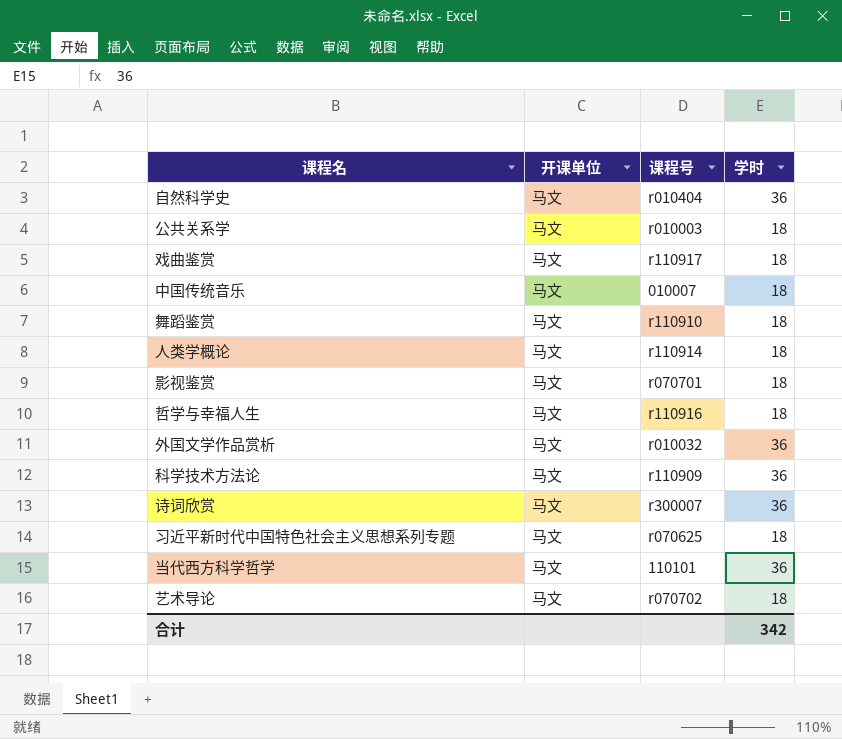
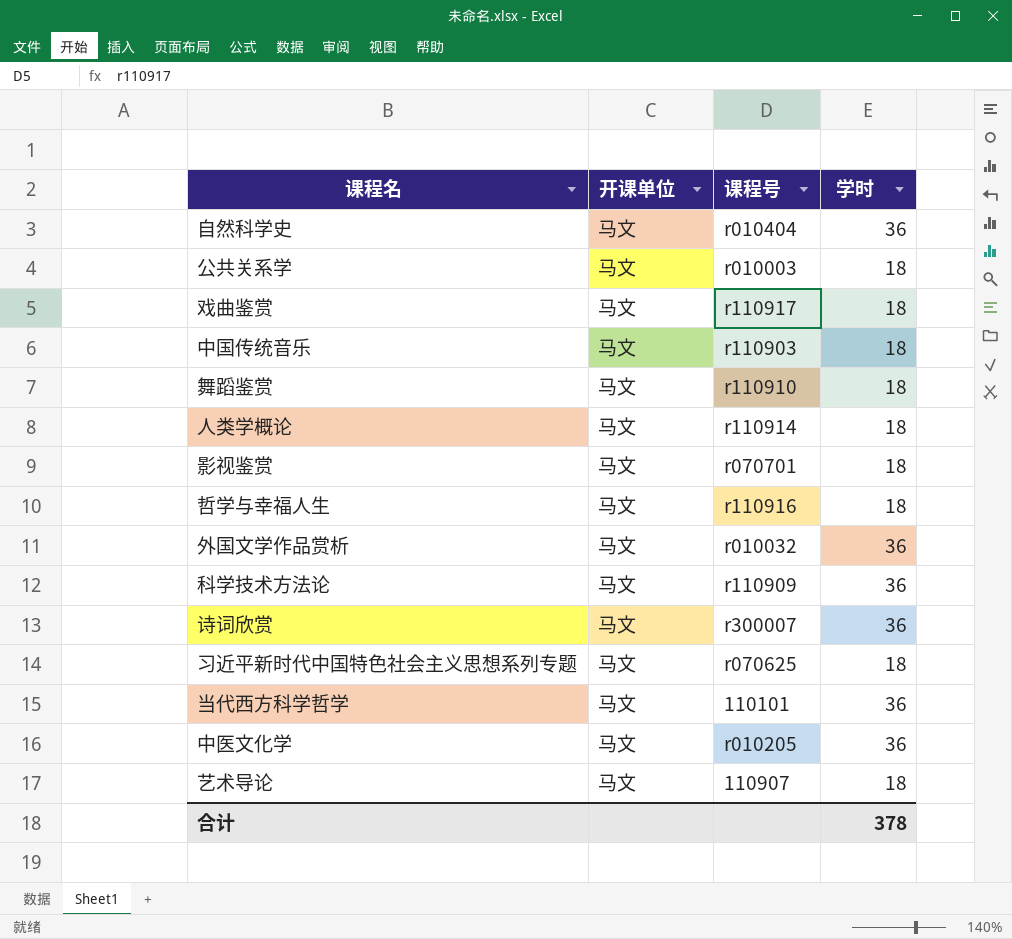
中国传统音乐 | 课程号: 010007 -> r110903
row 中医文化学: none -> 马文 | r010205 | 36
艺术导论 | 课程号: r070702 -> 110907
合计 | 学时: 342 -> 378

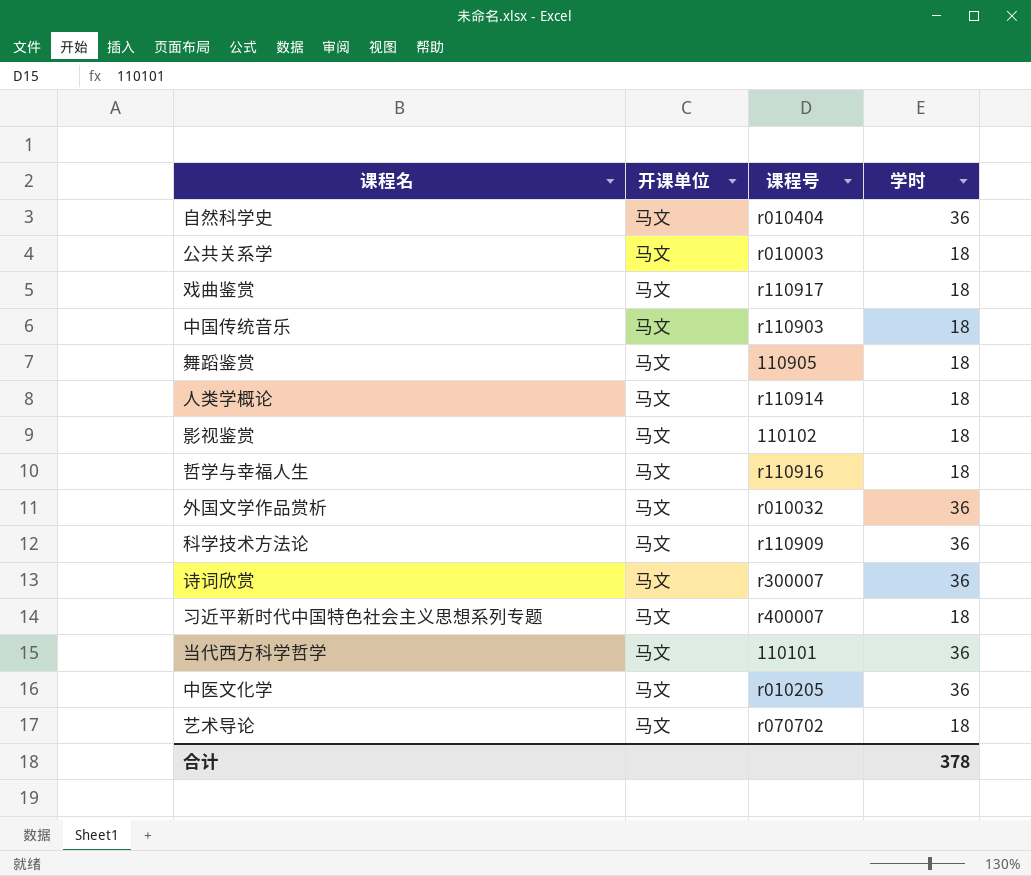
舞蹈鉴赏 | 课程号: r110910 -> 110905
影视鉴赏 | 课程号: r070701 -> 110102
习近平新时代中国特色社会主义思想系列专题 | 课程号: r070625 -> r400007
艺术导论 | 课程号: 110907 -> r070702

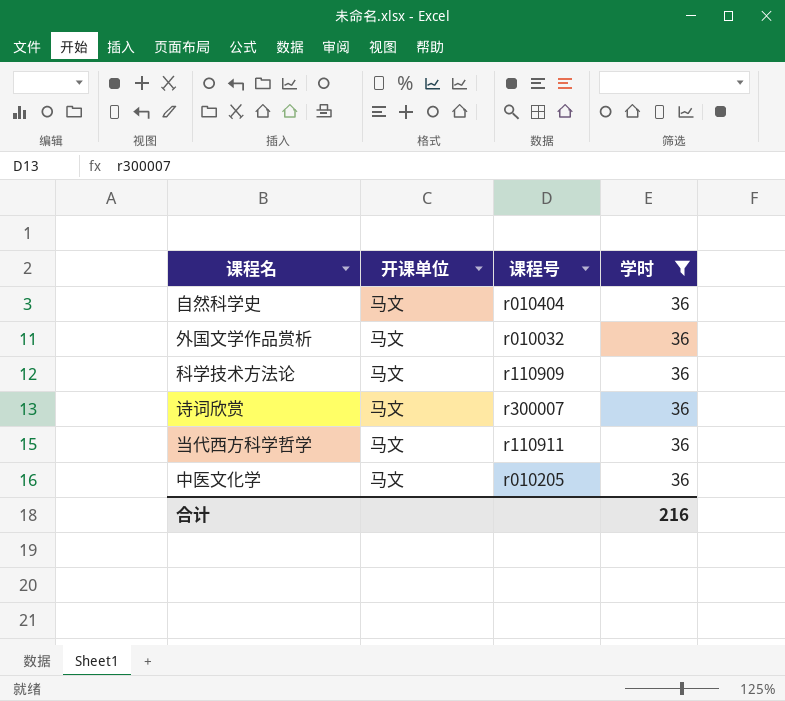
filter: none -> 学时 = 36
当代西方科学哲学 | 课程号: 110101 -> r110911
合计 | 学时: 378 -> 216

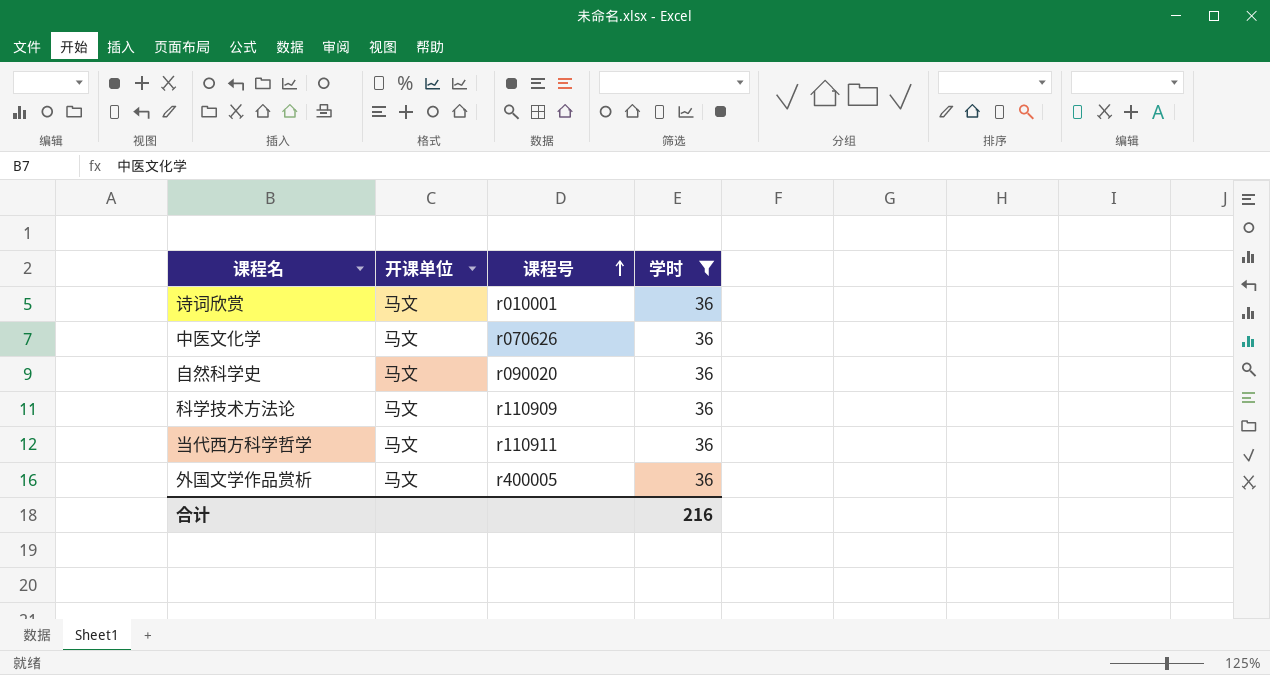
row order: none -> 课程号 ascending
诗词欣赏 | 课程号: r300007 -> r010001
中医文化学 | 课程号: r010205 -> r070626
自然科学史 | 课程号: r010404 -> r090020
外国文学作品赏析 | 课程号: r010032 -> r400005

